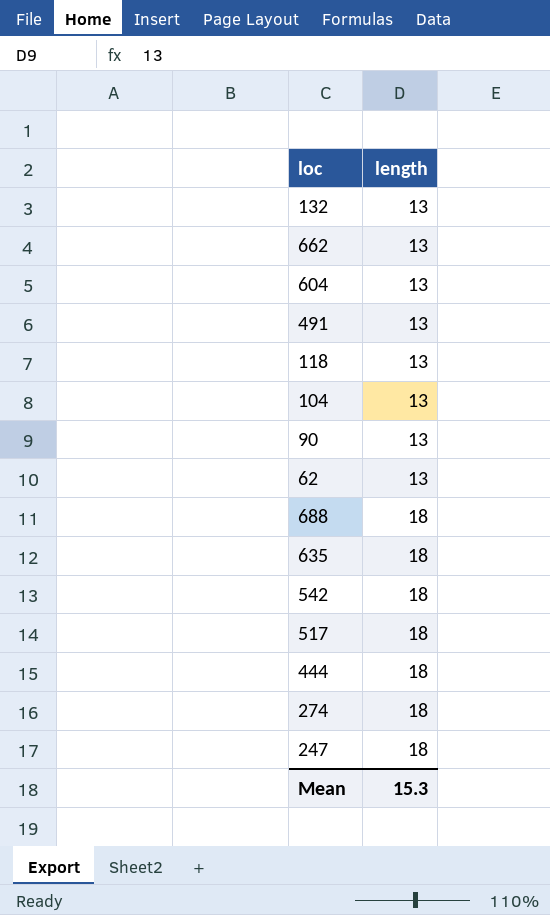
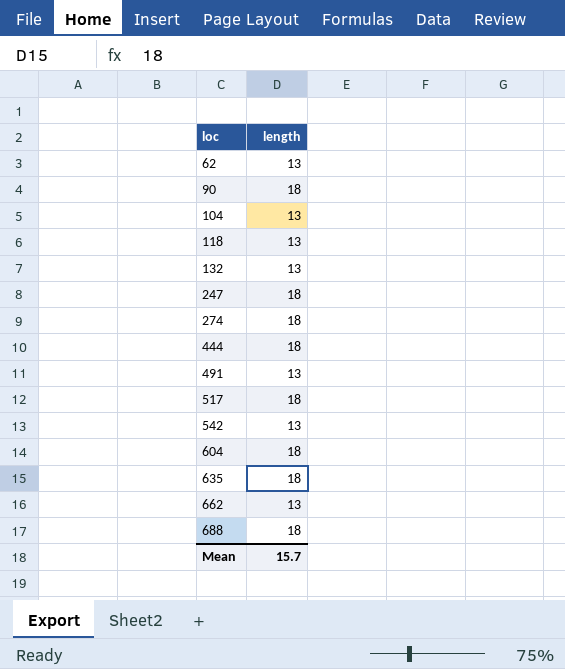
row order: length ascending -> loc ascending
90 | length: 13 -> 18
542 | length: 18 -> 13
604 | length: 13 -> 18
Mean | length: 15.3 -> 15.7

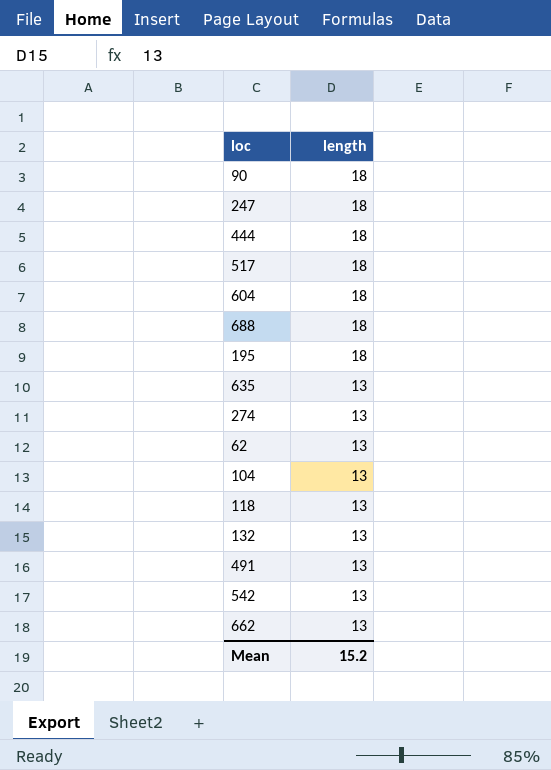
row order: loc ascending -> length descending
row 195: none -> 18
635 | length: 18 -> 13
274 | length: 18 -> 13
Mean | length: 15.7 -> 15.2

